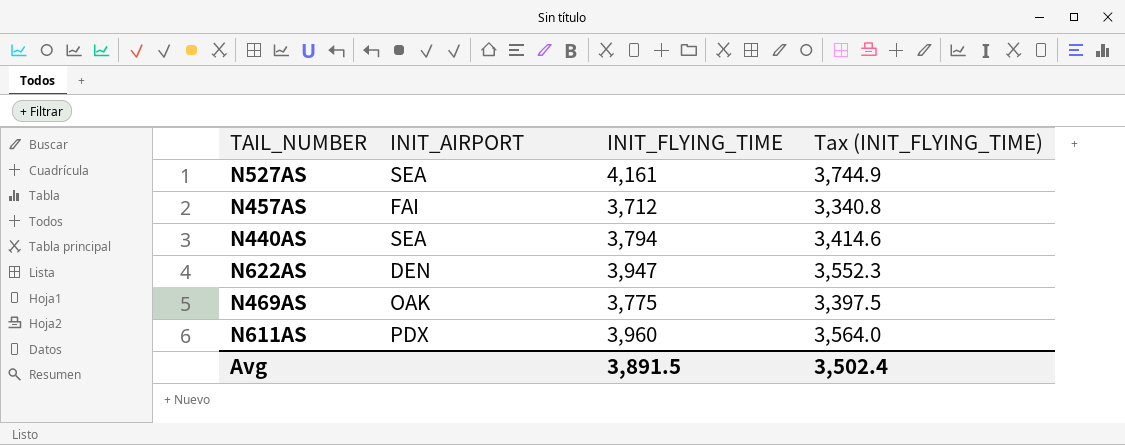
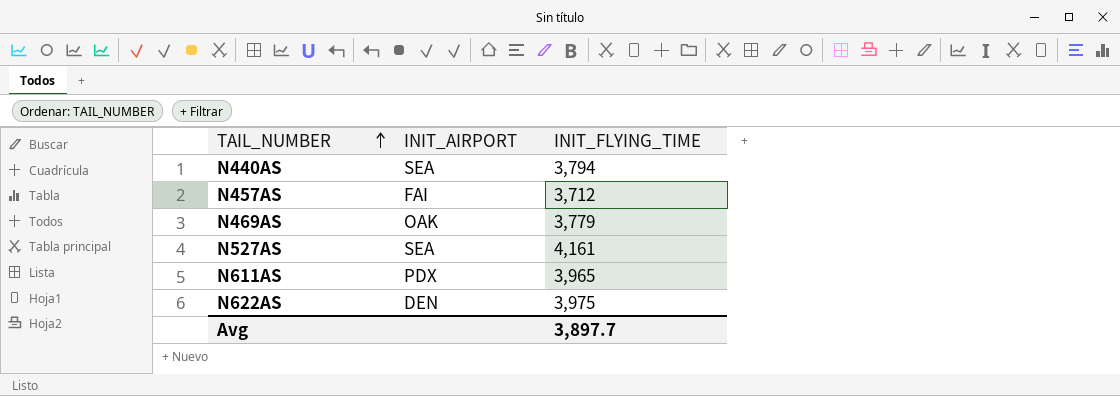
row order: none -> TAIL_NUMBER ascending
column Tax (INIT_FLYING_TIME) | formula: [INIT_FLYING_TIME] * 0.9 -> none
N469AS | INIT_FLYING_TIME: 3,775 -> 3,779
N611AS | INIT_FLYING_TIME: 3,960 -> 3,965
N622AS | INIT_FLYING_TIME: 3,947 -> 3,975
Avg | INIT_FLYING_TIME: 3,891.5 -> 3,897.7

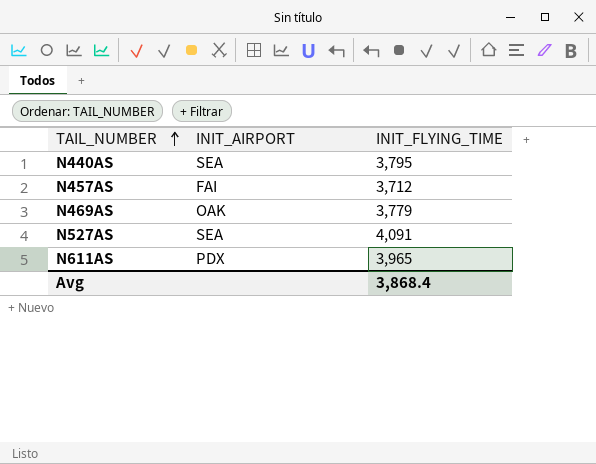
row N622AS: DEN | 3,975 -> none
N440AS | INIT_FLYING_TIME: 3,794 -> 3,795
N527AS | INIT_FLYING_TIME: 4,161 -> 4,091
Avg | INIT_FLYING_TIME: 3,897.7 -> 3,868.4

